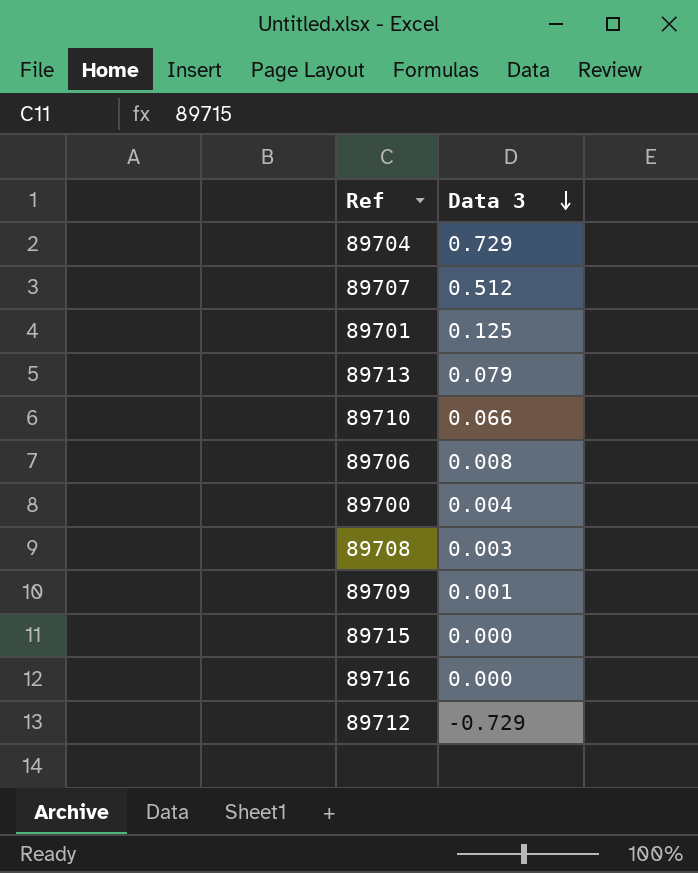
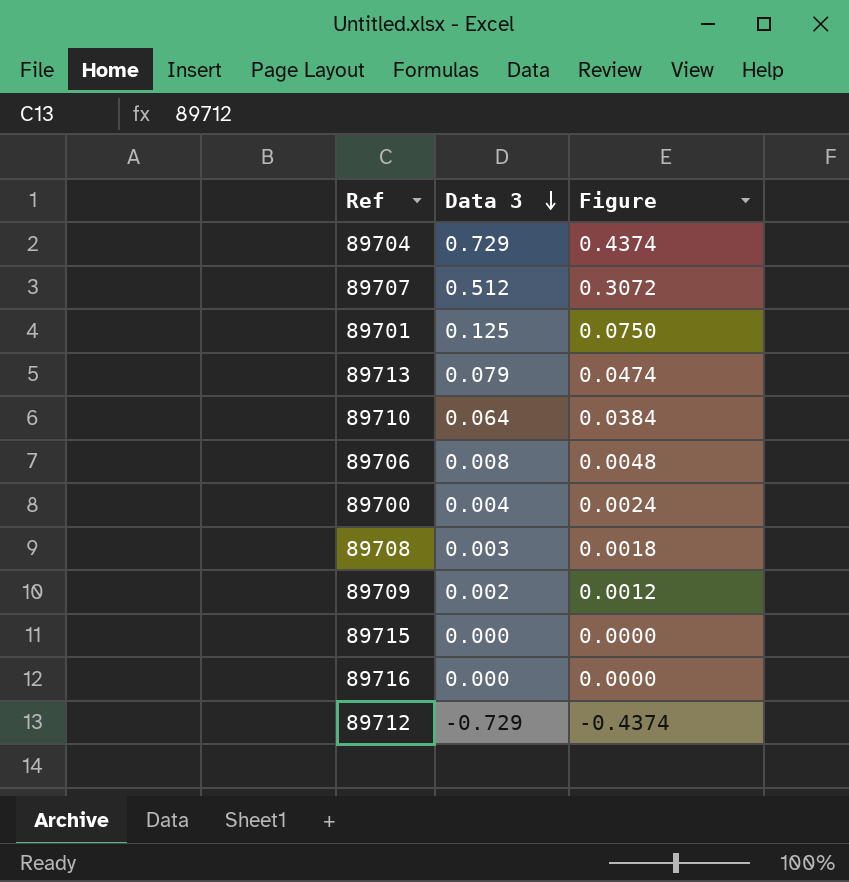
column Figure | formula: none -> [Data 3] * 0.6
89710 | Data 3: 0.066 -> 0.064
89709 | Data 3: 0.001 -> 0.002

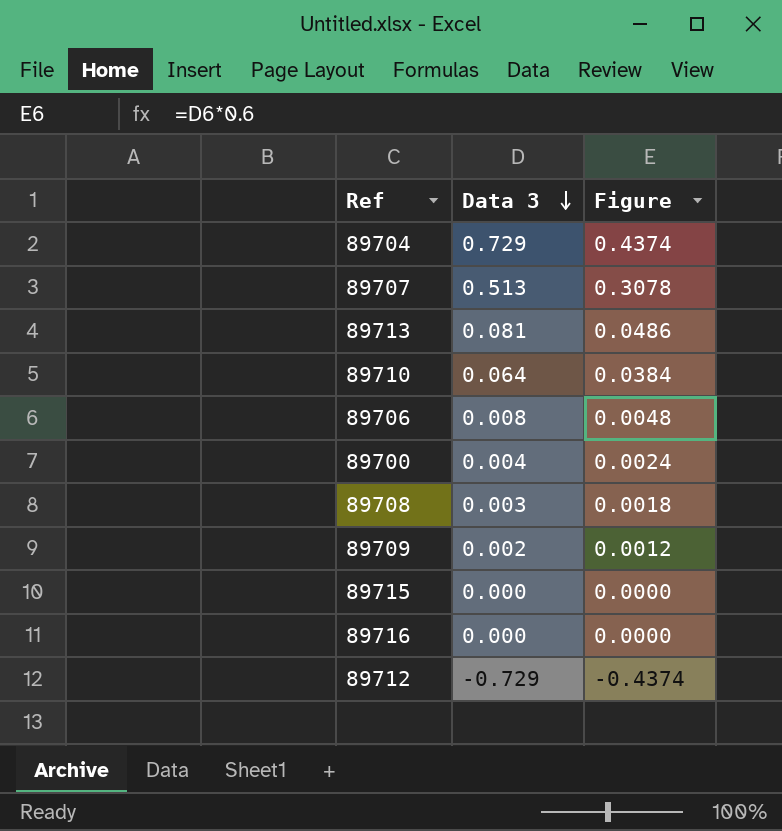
row 89701: 0.125 | 0.0750 -> none
89707 | Data 3: 0.512 -> 0.513
89707 | Figure: 0.3072 -> 0.3078
89713 | Data 3: 0.079 -> 0.081
89713 | Figure: 0.0474 -> 0.0486

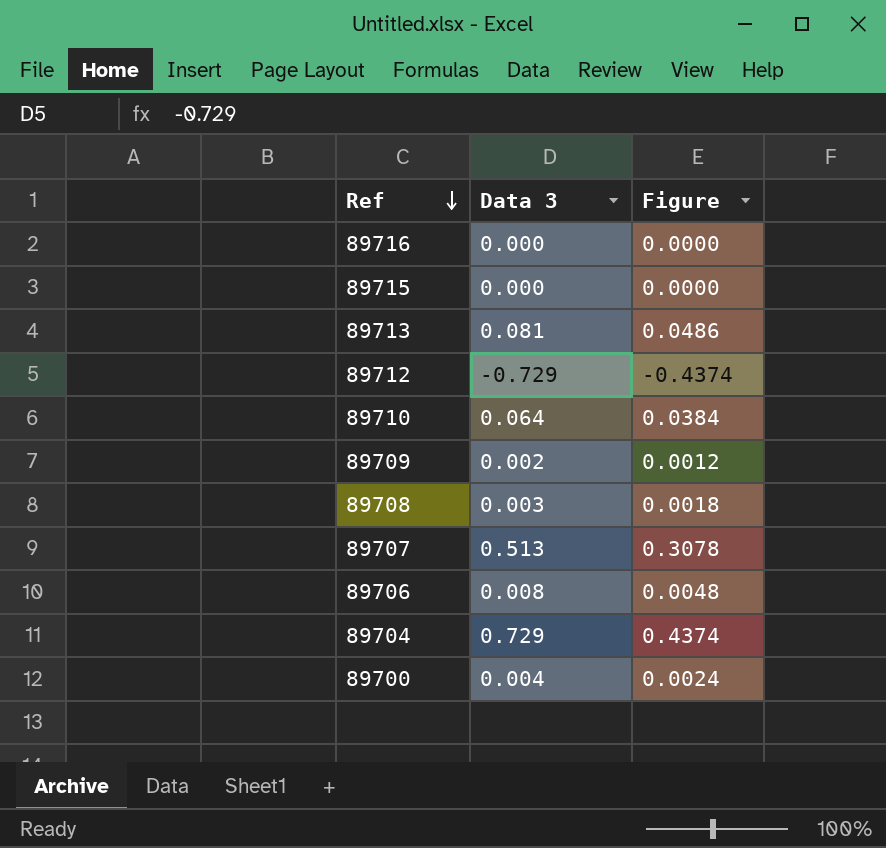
row order: Data 3 descending -> Ref descending

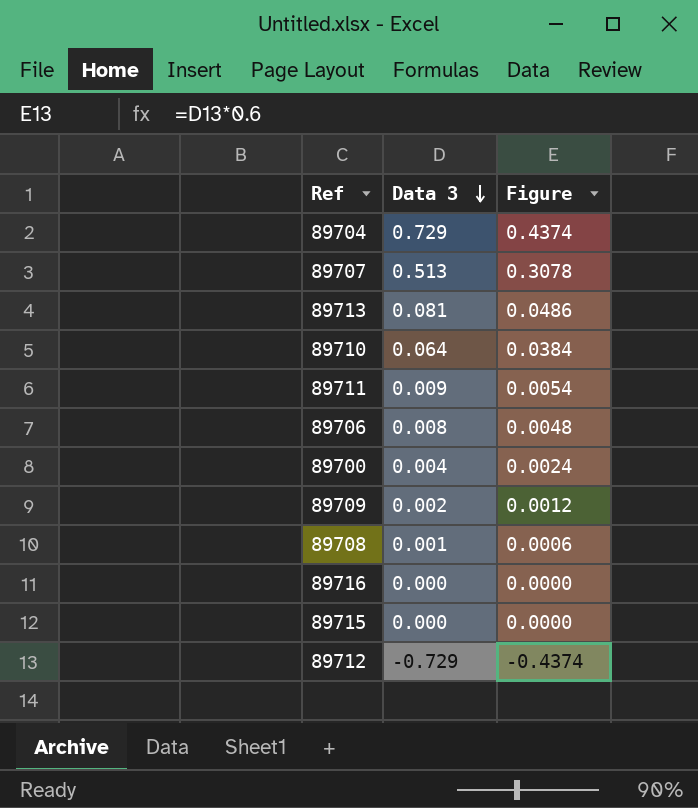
row order: Ref descending -> Data 3 descending
row 89711: none -> 0.009 | 0.0054
89708 | Data 3: 0.003 -> 0.001
89708 | Figure: 0.0018 -> 0.0006

